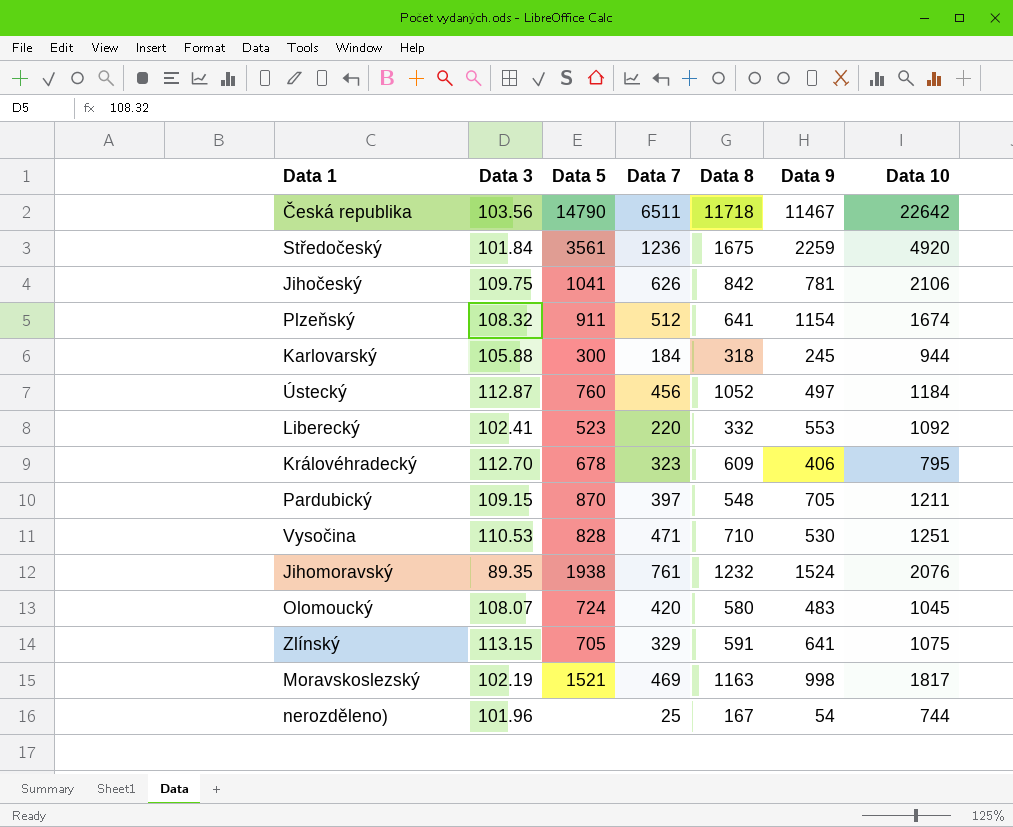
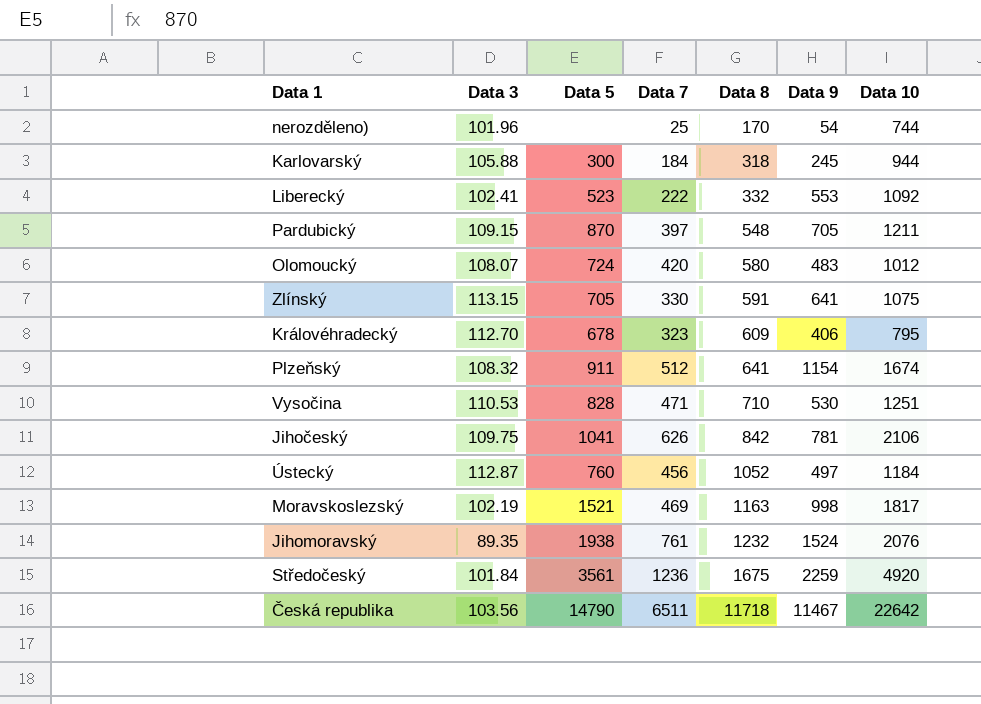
row order: none -> Data 8 ascending
nerozděleno) | Data 8: 167 -> 170
Liberecký | Data 7: 220 -> 222
Olomoucký | Data 10: 1045 -> 1012
Zlínský | Data 7: 329 -> 330

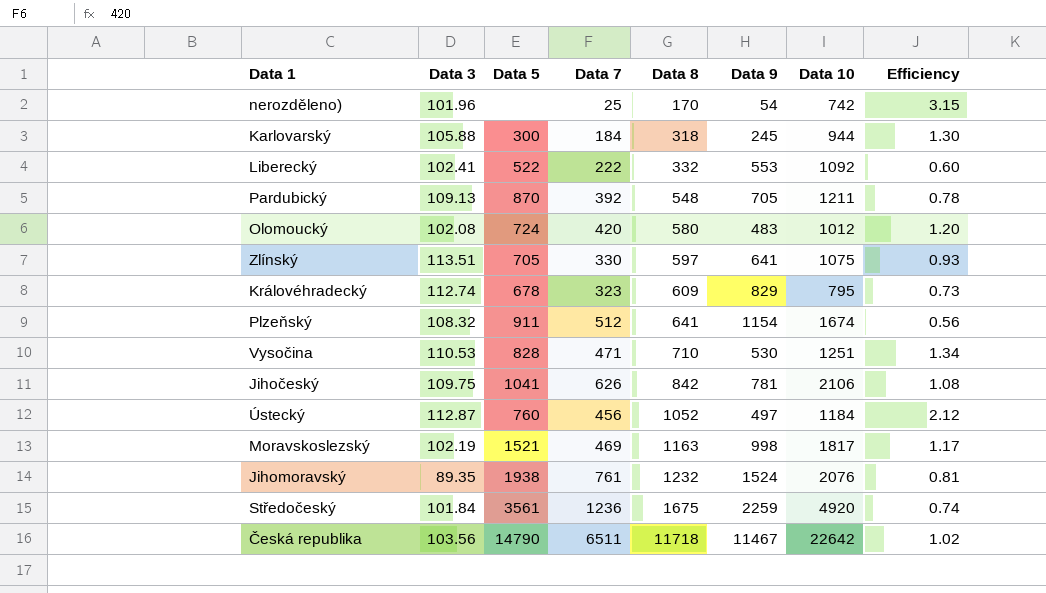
column Efficiency | formula: none -> [Data 8] / [Data 9]
nerozděleno) | Data 10: 744 -> 742
Liberecký | Data 5: 523 -> 522
Pardubický | Data 3: 109.15 -> 109.13
Pardubický | Data 7: 397 -> 392
Olomoucký | Data 3: 108.07 -> 102.08
Zlínský | Data 3: 113.15 -> 113.51
Zlínský | Data 8: 591 -> 597
Královéhradecký | Data 3: 112.70 -> 112.74
Královéhradecký | Data 9: 406 -> 829

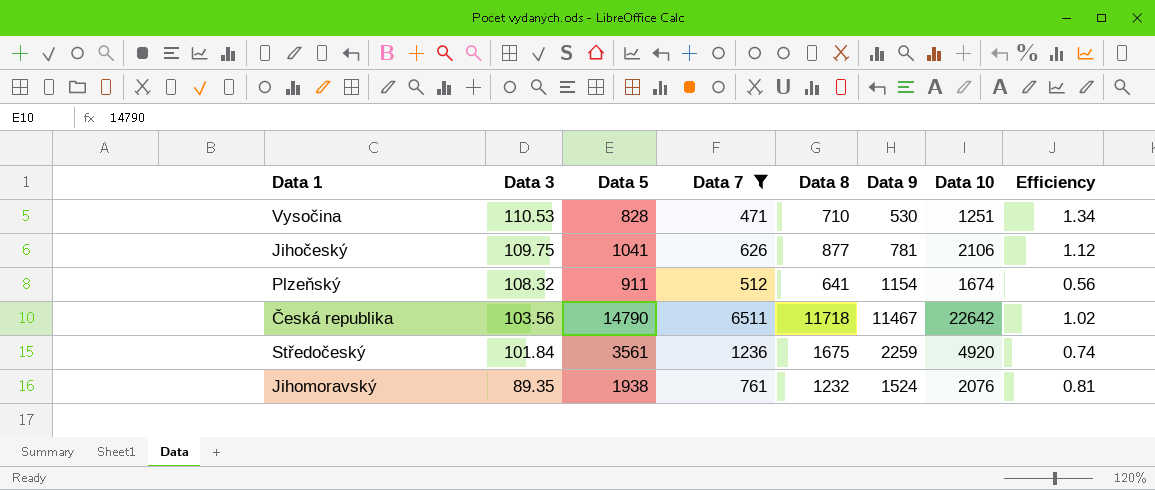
filter: none -> Data 7 >= 471
row order: Data 8 ascending -> Data 3 descending
Jihočeský | Data 8: 842 -> 877
Jihočeský | Efficiency: 1.08 -> 1.12

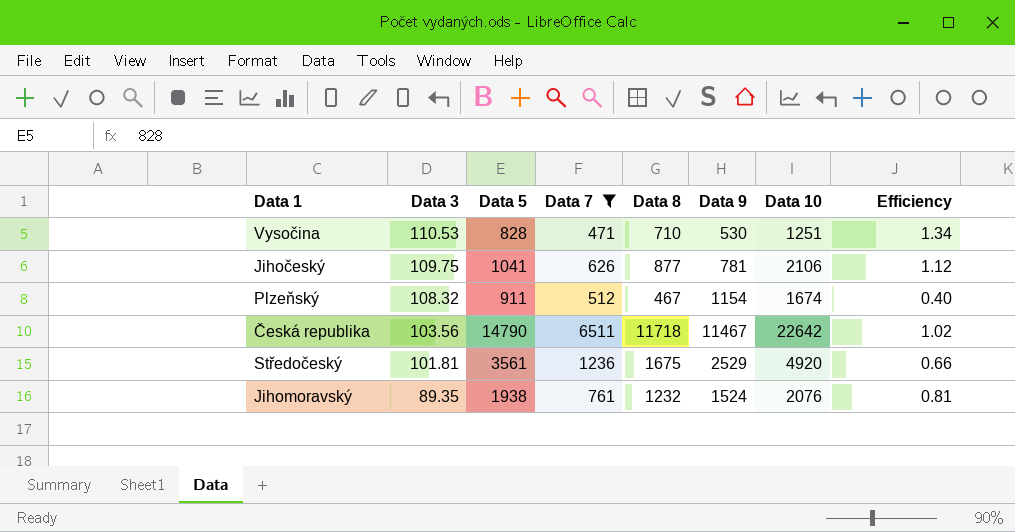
Plzeňský | Data 8: 641 -> 467
Plzeňský | Efficiency: 0.56 -> 0.40
Středočeský | Data 3: 101.84 -> 101.81
Středočeský | Data 9: 2259 -> 2529
Středočeský | Efficiency: 0.74 -> 0.66

